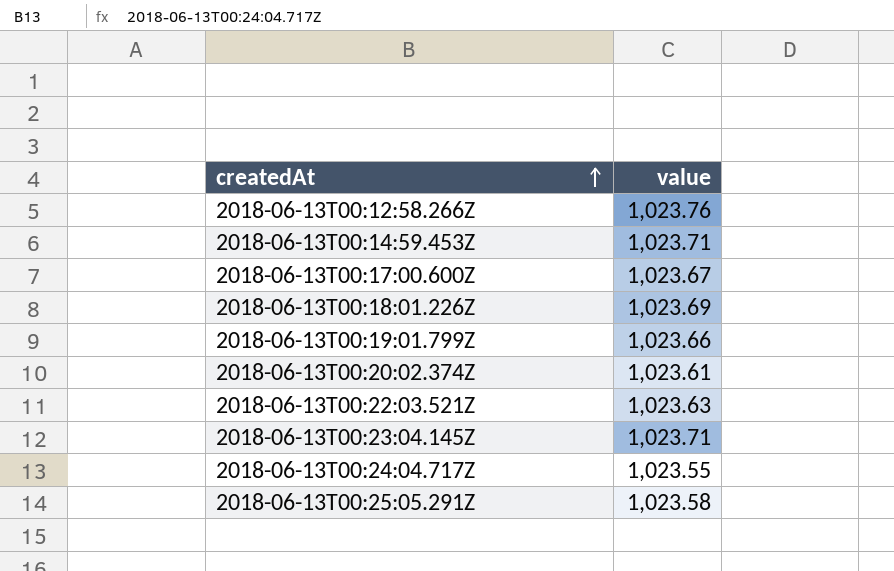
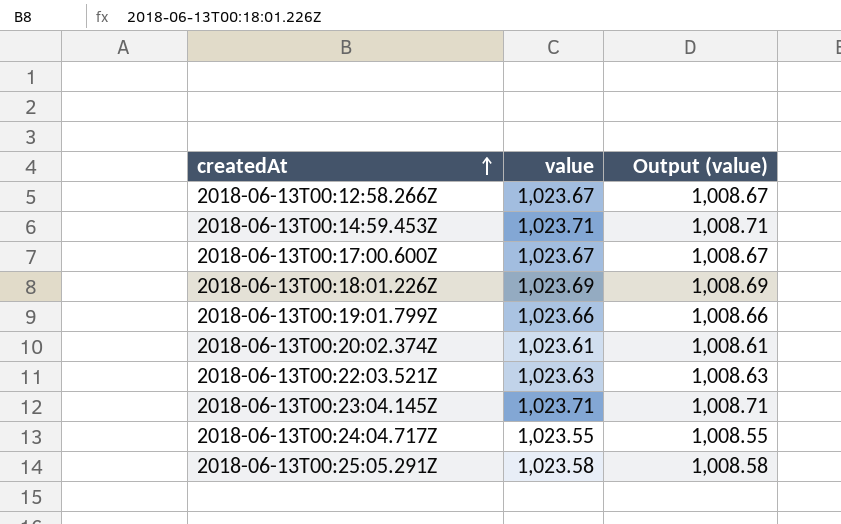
column Output (value) | formula: none -> [value] - 15
2018-06-13T00:12:58.266Z | value: 1,023.76 -> 1,023.67

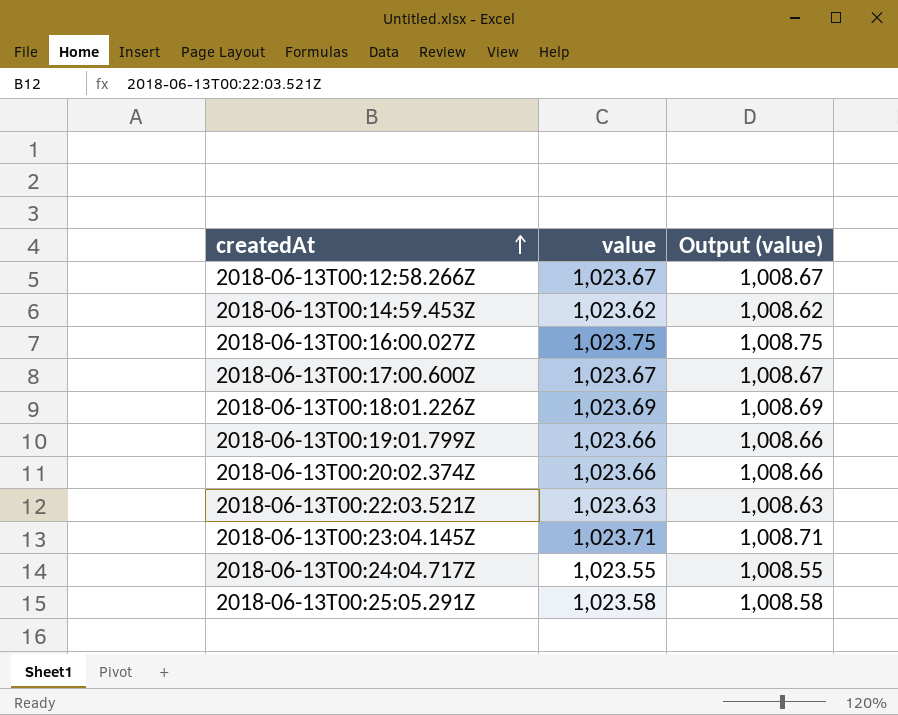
2018-06-13T00:14:59.453Z | value: 1,023.71 -> 1,023.62
2018-06-13T00:14:59.453Z | Output (value): 1,008.71 -> 1,008.62
row 2018-06-13T00:16:00.027Z: none -> 1,023.75 | 1,008.75
2018-06-13T00:20:02.374Z | value: 1,023.61 -> 1,023.66
2018-06-13T00:20:02.374Z | Output (value): 1,008.61 -> 1,008.66

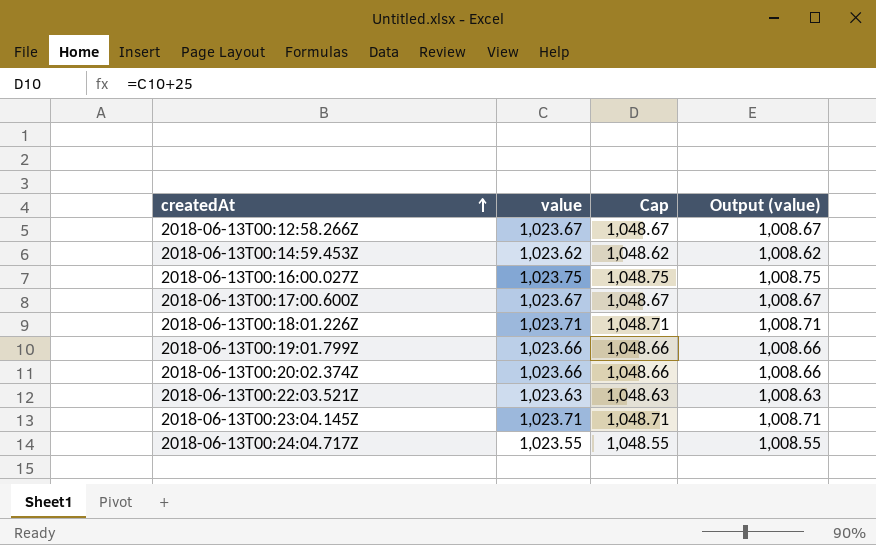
column Cap | formula: none -> [value] + 25
row 2018-06-13T00:25:05.291Z: 1,023.58 | 1,008.58 -> none
2018-06-13T00:18:01.226Z | value: 1,023.69 -> 1,023.71
2018-06-13T00:18:01.226Z | Output (value): 1,008.69 -> 1,008.71

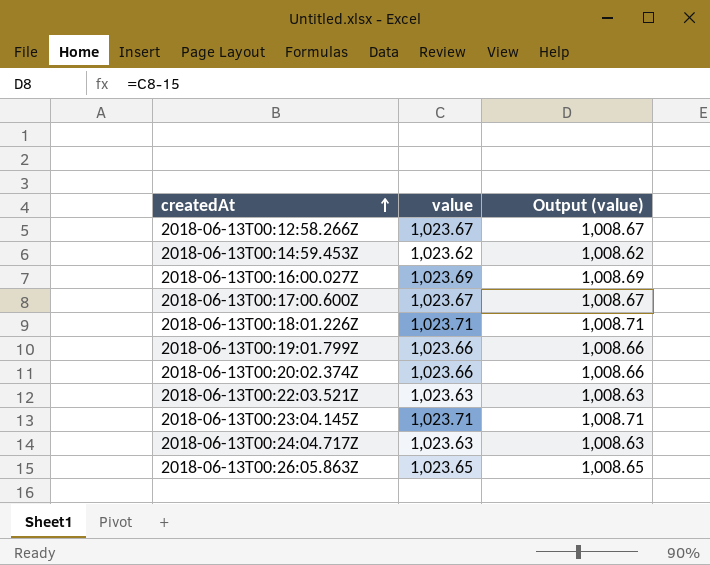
column Cap | formula: [value] + 25 -> none
2018-06-13T00:16:00.027Z | value: 1,023.75 -> 1,023.69
2018-06-13T00:16:00.027Z | Output (value): 1,008.75 -> 1,008.69
2018-06-13T00:24:04.717Z | value: 1,023.55 -> 1,023.63
2018-06-13T00:24:04.717Z | Output (value): 1,008.55 -> 1,008.63
row 2018-06-13T00:26:05.863Z: none -> 1,023.65 | 1,008.65

